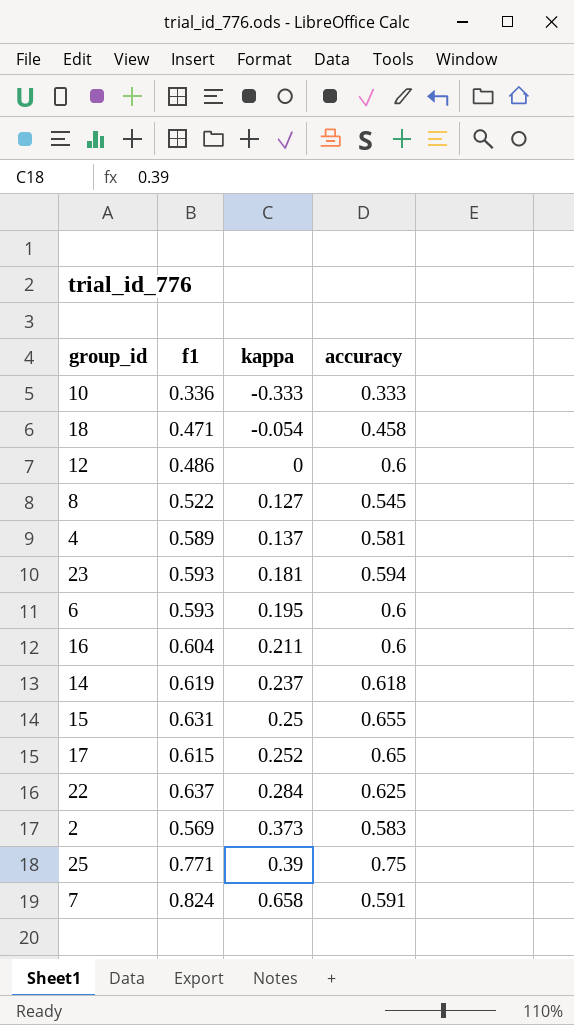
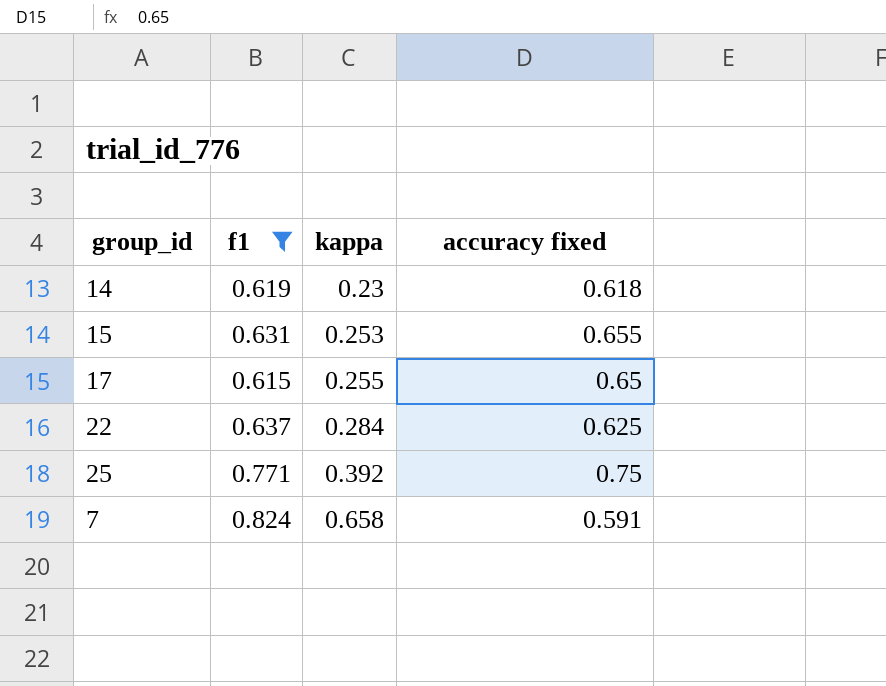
filter: none -> f1 >= 0.615
column name: accuracy -> accuracy fixed
14 | kappa: 0.237 -> 0.23
15 | kappa: 0.25 -> 0.253
17 | kappa: 0.252 -> 0.255
25 | kappa: 0.39 -> 0.392

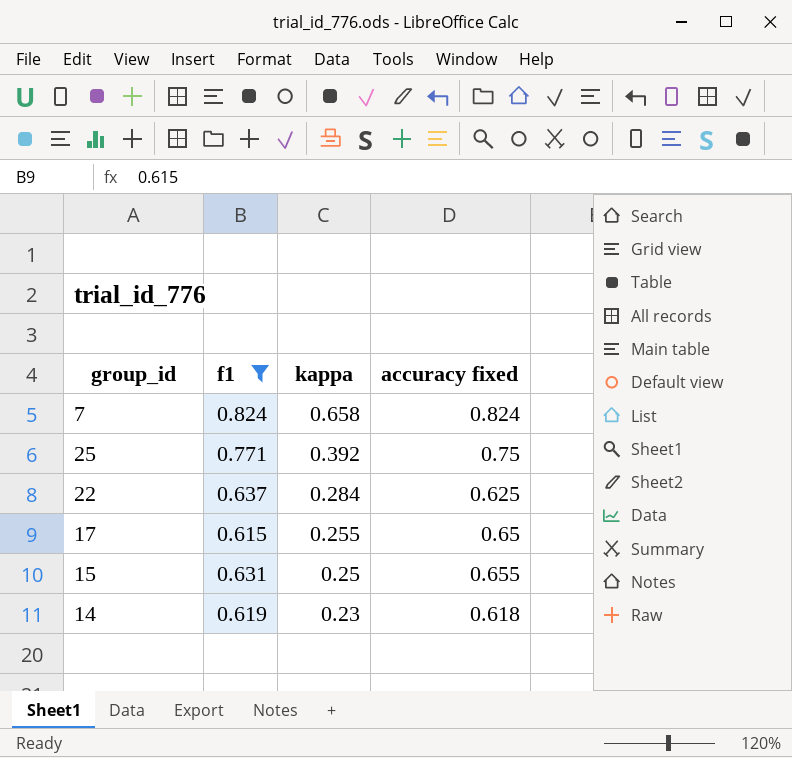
row order: kappa ascending -> kappa descending
7 | accuracy fixed: 0.591 -> 0.824
15 | kappa: 0.253 -> 0.25

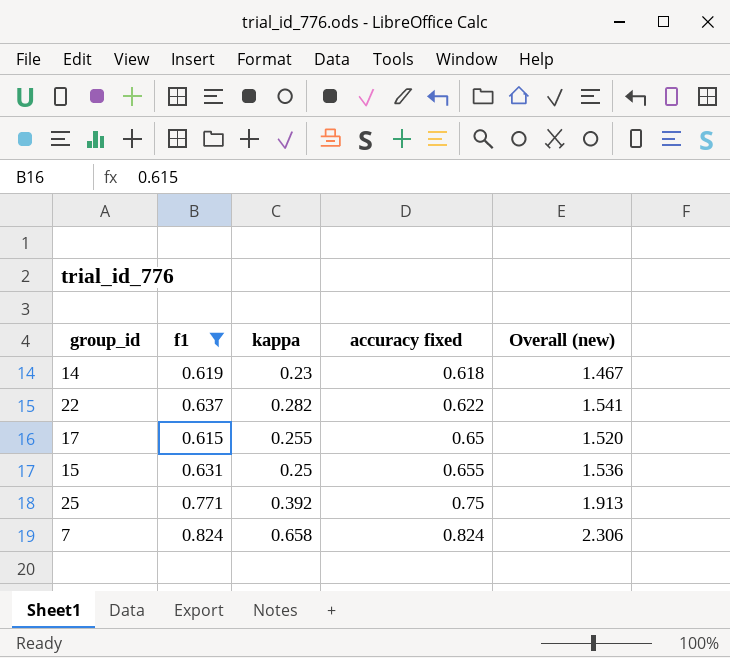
row order: kappa descending -> accuracy fixed ascending
column Overall (new) | formula: none -> [f1] + [kappa] + [accuracy fixed]
22 | kappa: 0.284 -> 0.282
22 | accuracy fixed: 0.625 -> 0.622

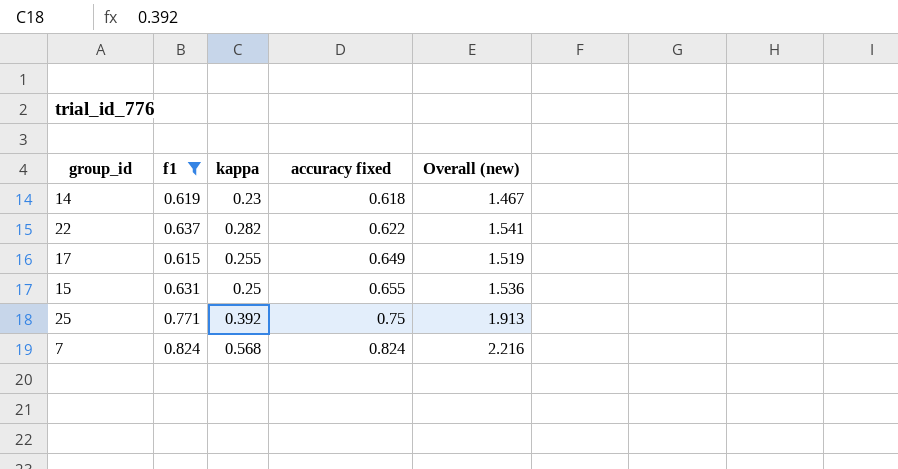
17 | accuracy fixed: 0.65 -> 0.649
17 | Overall (new): 1.520 -> 1.519
7 | kappa: 0.658 -> 0.568
7 | Overall (new): 2.306 -> 2.216

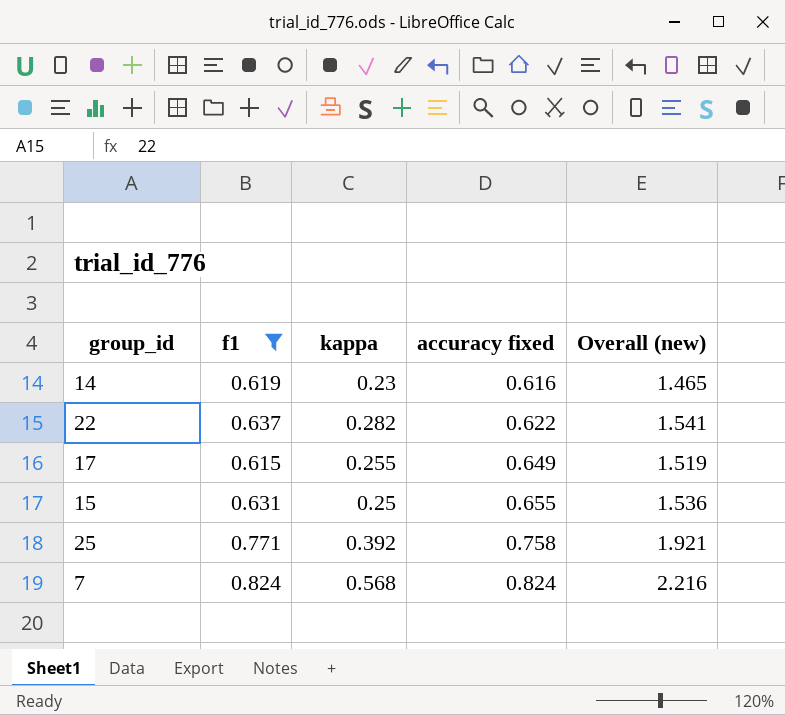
14 | accuracy fixed: 0.618 -> 0.616
14 | Overall (new): 1.467 -> 1.465
25 | accuracy fixed: 0.75 -> 0.758
25 | Overall (new): 1.913 -> 1.921

